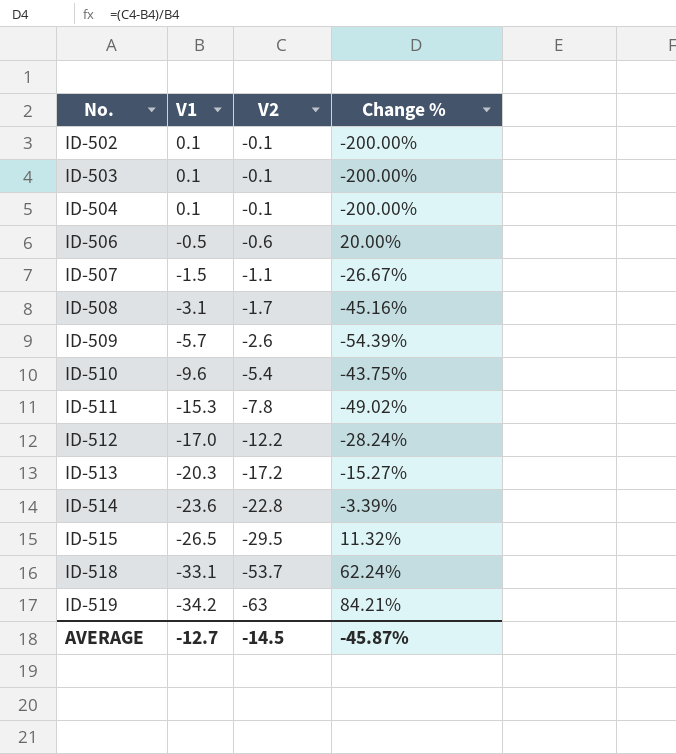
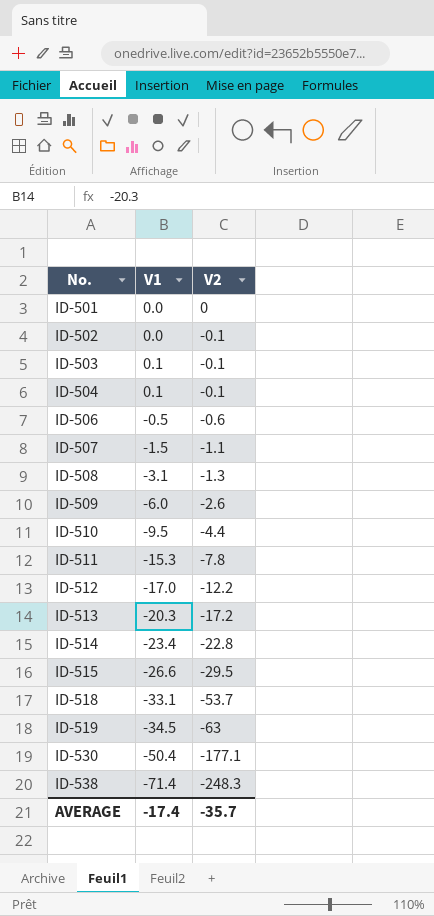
column Change % | formula: ([V2] - [V1]) / [V1] -> none
row ID-501: none -> 0.0 | 0
ID-502 | V1: 0.1 -> 0.0
ID-508 | V2: -1.7 -> -1.3
ID-509 | V1: -5.7 -> -6.0
ID-510 | V1: -9.6 -> -9.5
ID-510 | V2: -5.4 -> -4.4
ID-514 | V1: -23.6 -> -23.4
ID-515 | V1: -26.5 -> -26.6
ID-519 | V1: -34.2 -> -34.5
row ID-530: none -> -50.4 | -177.1
row ID-538: none -> -71.4 | -248.3
AVERAGE | V1: -12.7 -> -17.4
AVERAGE | V2: -14.5 -> -35.7

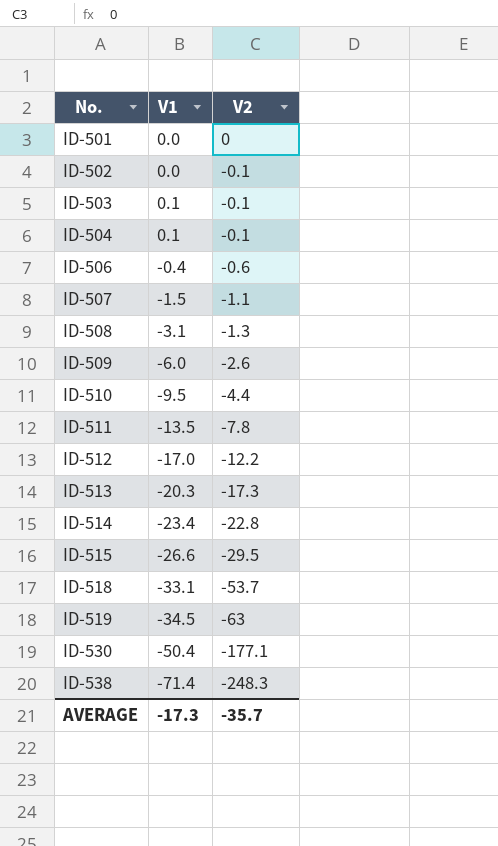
ID-506 | V1: -0.5 -> -0.4
ID-511 | V1: -15.3 -> -13.5
ID-513 | V2: -17.2 -> -17.3
AVERAGE | V1: -17.4 -> -17.3

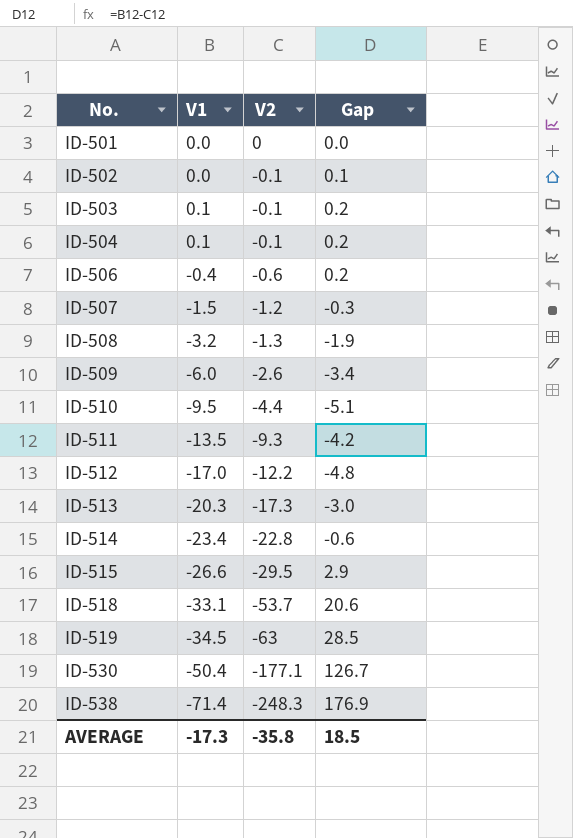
column Gap | formula: none -> [V1] - [V2]
ID-507 | V2: -1.1 -> -1.2
ID-508 | V1: -3.1 -> -3.2
ID-511 | V2: -7.8 -> -9.3
AVERAGE | V2: -35.7 -> -35.8

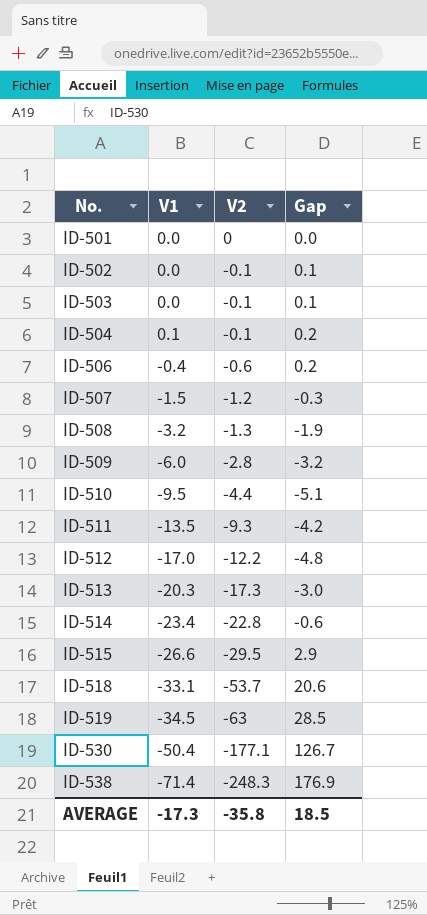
ID-503 | V1: 0.1 -> 0.0
ID-503 | Gap: 0.2 -> 0.1
ID-509 | V2: -2.6 -> -2.8
ID-509 | Gap: -3.4 -> -3.2

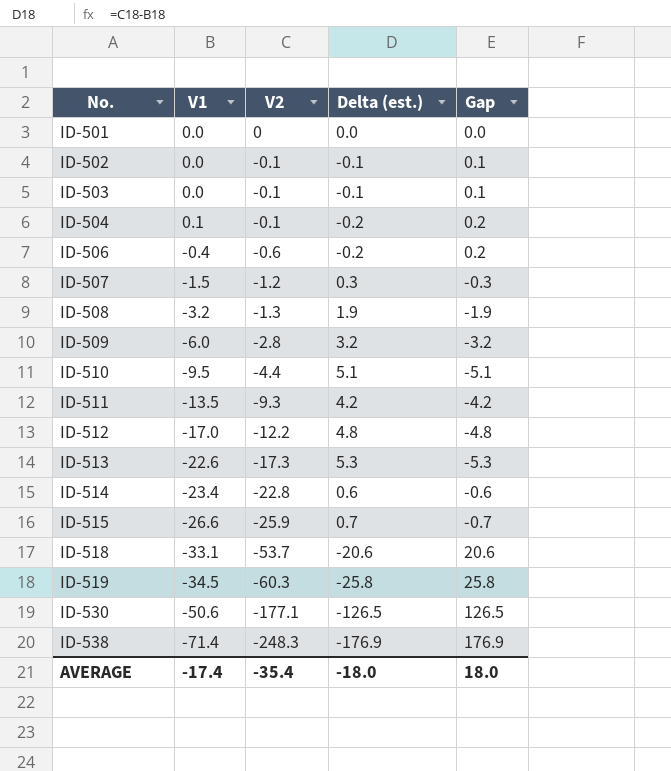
column Delta (est.) | formula: none -> [V2] - [V1]
ID-513 | V1: -20.3 -> -22.6
ID-513 | Gap: -3.0 -> -5.3
ID-515 | V2: -29.5 -> -25.9
ID-515 | Gap: 2.9 -> -0.7
ID-519 | V2: -63 -> -60.3
ID-519 | Gap: 28.5 -> 25.8
ID-530 | V1: -50.4 -> -50.6
ID-530 | Gap: 126.7 -> 126.5
AVERAGE | V1: -17.3 -> -17.4
AVERAGE | V2: -35.8 -> -35.4
AVERAGE | Gap: 18.5 -> 18.0

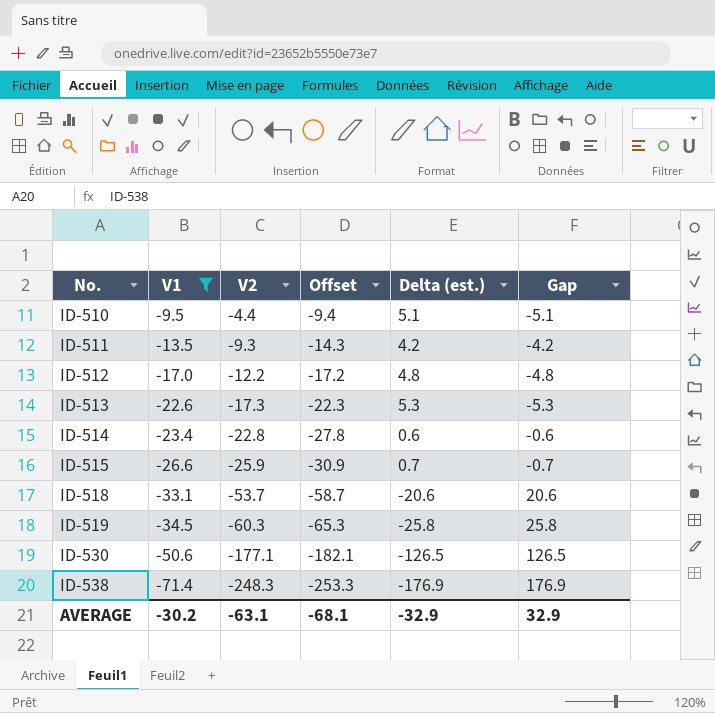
filter: none -> V1 <= -9.5
column Offset | formula: none -> [V2] - 5
AVERAGE | V1: -17.4 -> -30.2
AVERAGE | V2: -35.4 -> -63.1
AVERAGE | Delta (est.): -18.0 -> -32.9
AVERAGE | Gap: 18.0 -> 32.9

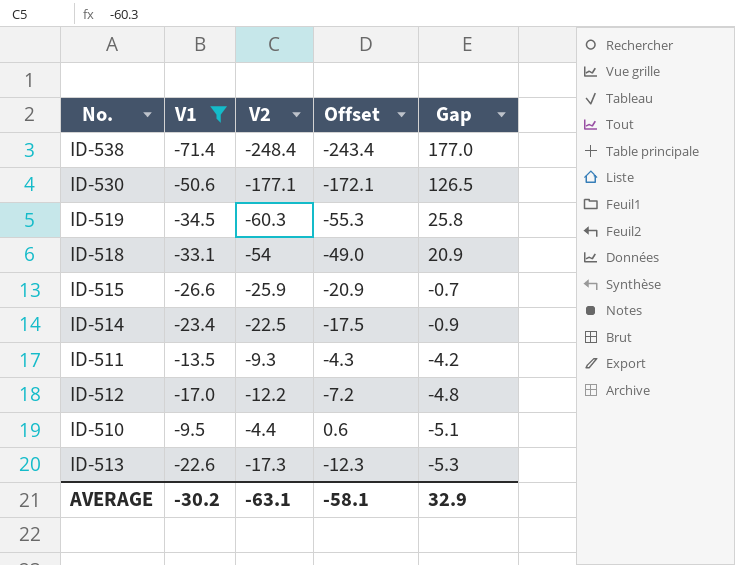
row order: No. ascending -> Gap descending
column Delta (est.) | formula: [V2] - [V1] -> none
column Offset | formula: [V2] - 5 -> [V2] + 5
ID-538 | V2: -248.3 -> -248.4
ID-538 | Gap: 176.9 -> 177.0
ID-518 | V2: -53.7 -> -54
ID-518 | Gap: 20.6 -> 20.9
ID-514 | V2: -22.8 -> -22.5
ID-514 | Gap: -0.6 -> -0.9
AVERAGE | Offset: -68.1 -> -58.1

